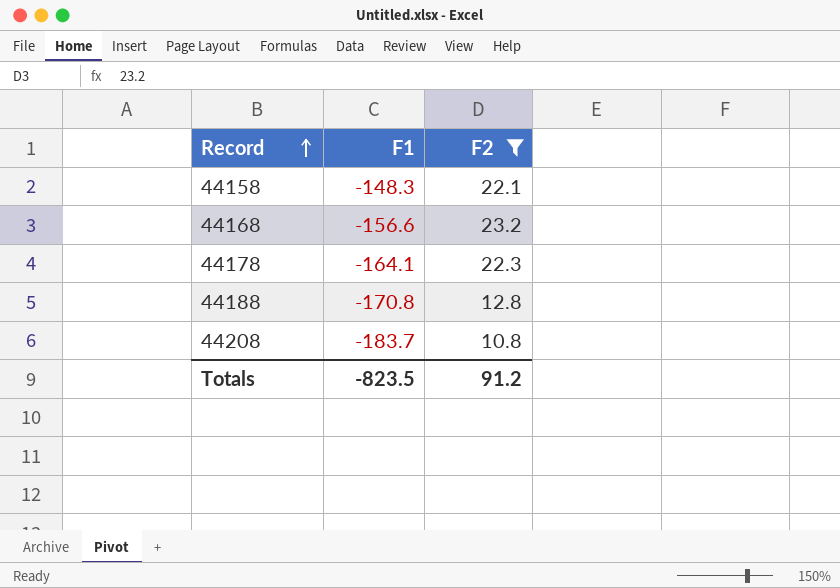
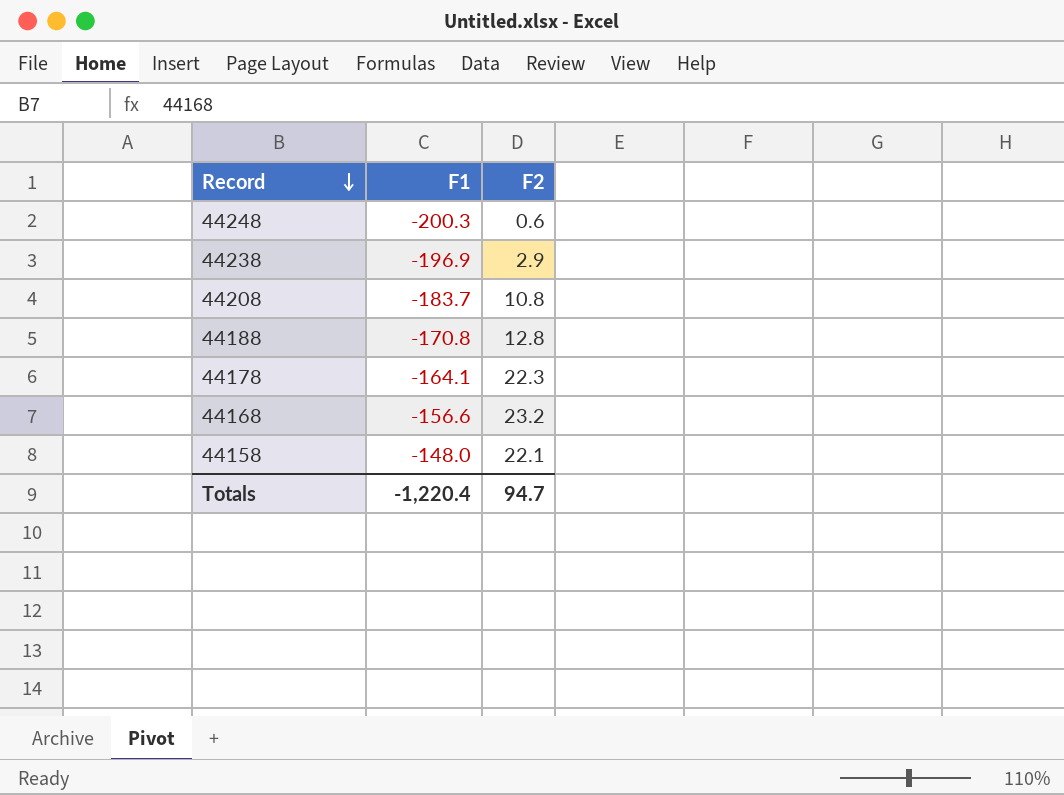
filter: F2 >= 10.8 -> none
row order: Record ascending -> Record descending
44158 | F1: -148.3 -> -148.0
Totals | F1: -823.5 -> -1,220.4
Totals | F2: 91.2 -> 94.7

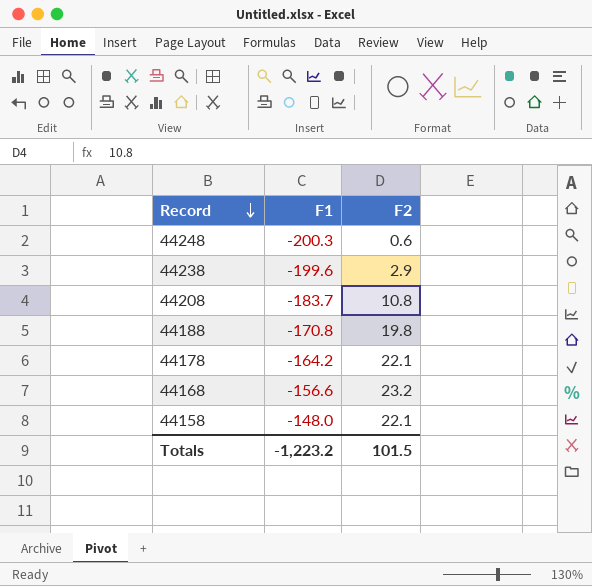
44238 | F1: -196.9 -> -199.6
44188 | F2: 12.8 -> 19.8
44178 | F1: -164.1 -> -164.2
44178 | F2: 22.3 -> 22.1
Totals | F1: -1,220.4 -> -1,223.2
Totals | F2: 94.7 -> 101.5

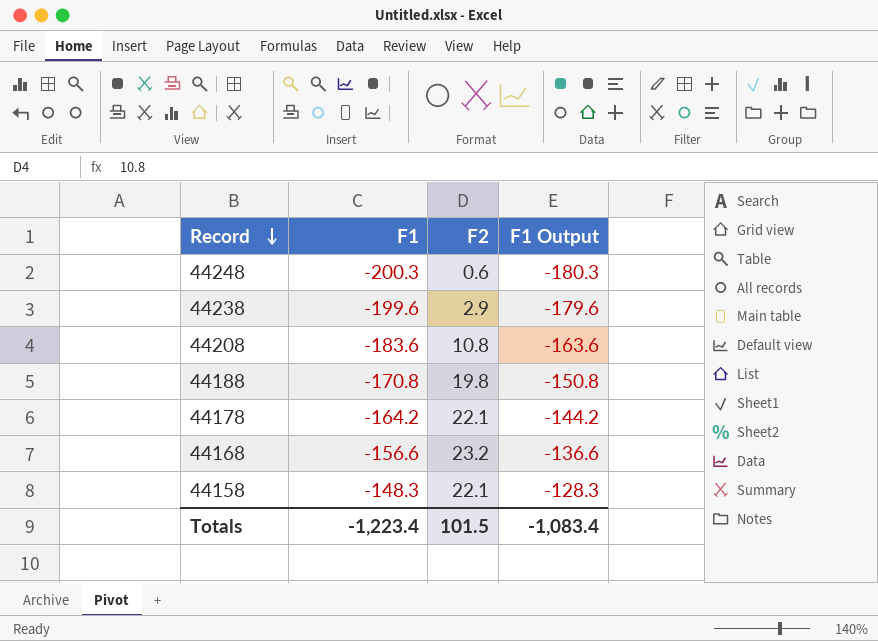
column F1 Output | formula: none -> [F1] + 20
44208 | F1: -183.7 -> -183.6
44158 | F1: -148.0 -> -148.3
Totals | F1: -1,223.2 -> -1,223.4

